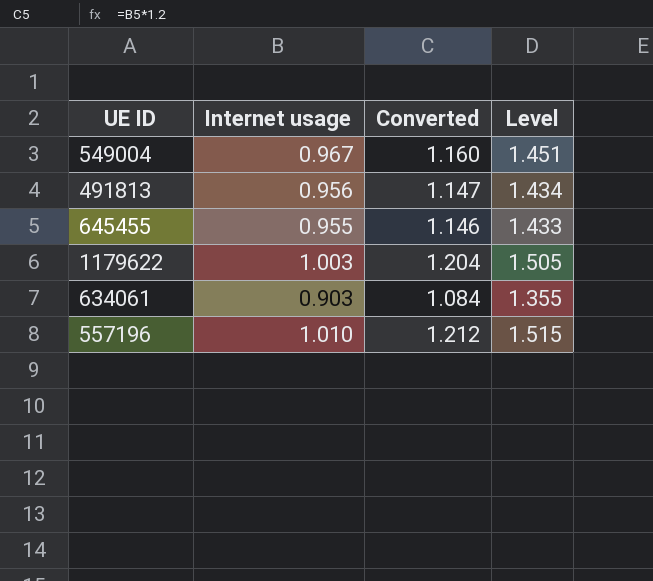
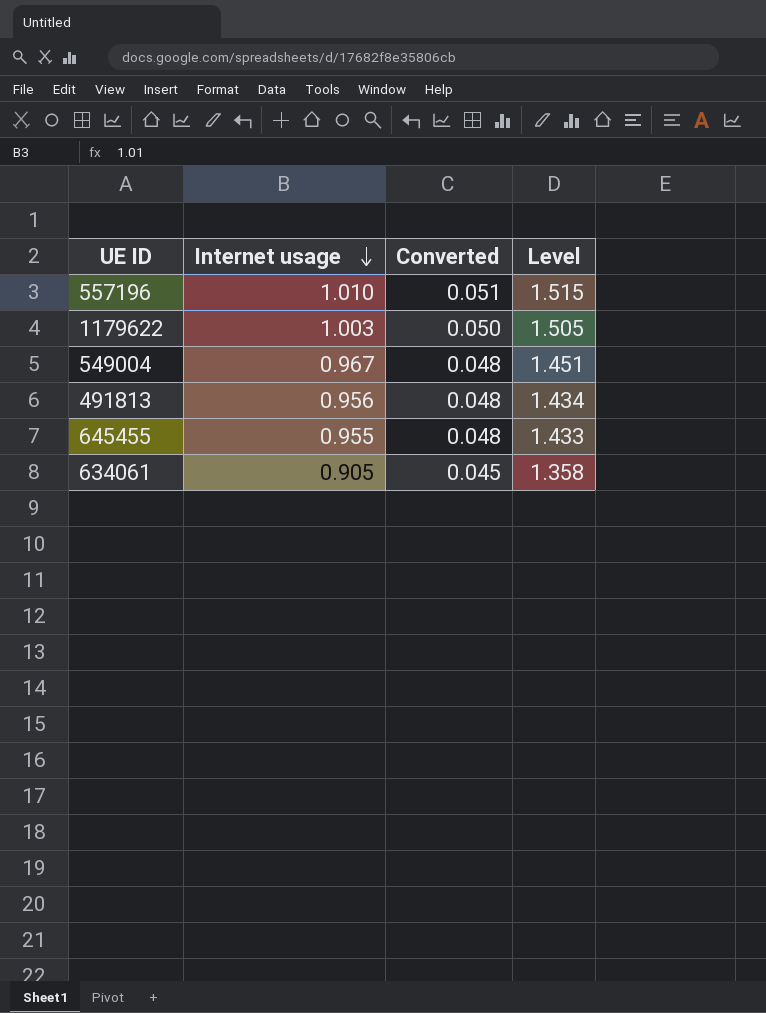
row order: none -> Internet usage descending
column Converted | formula: [Internet usage] * 1.2 -> [Internet usage] * 0.05
634061 | Internet usage: 0.903 -> 0.905
634061 | Level: 1.355 -> 1.358

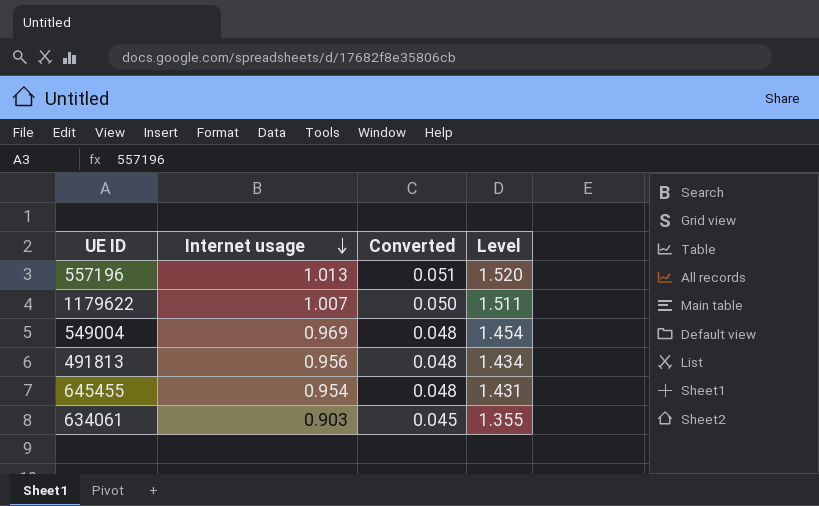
557196 | Internet usage: 1.010 -> 1.013
557196 | Level: 1.515 -> 1.520
1179622 | Internet usage: 1.003 -> 1.007
1179622 | Level: 1.505 -> 1.511
549004 | Internet usage: 0.967 -> 0.969
549004 | Level: 1.451 -> 1.454
645455 | Internet usage: 0.955 -> 0.954
645455 | Level: 1.433 -> 1.431
634061 | Internet usage: 0.905 -> 0.903
634061 | Level: 1.358 -> 1.355

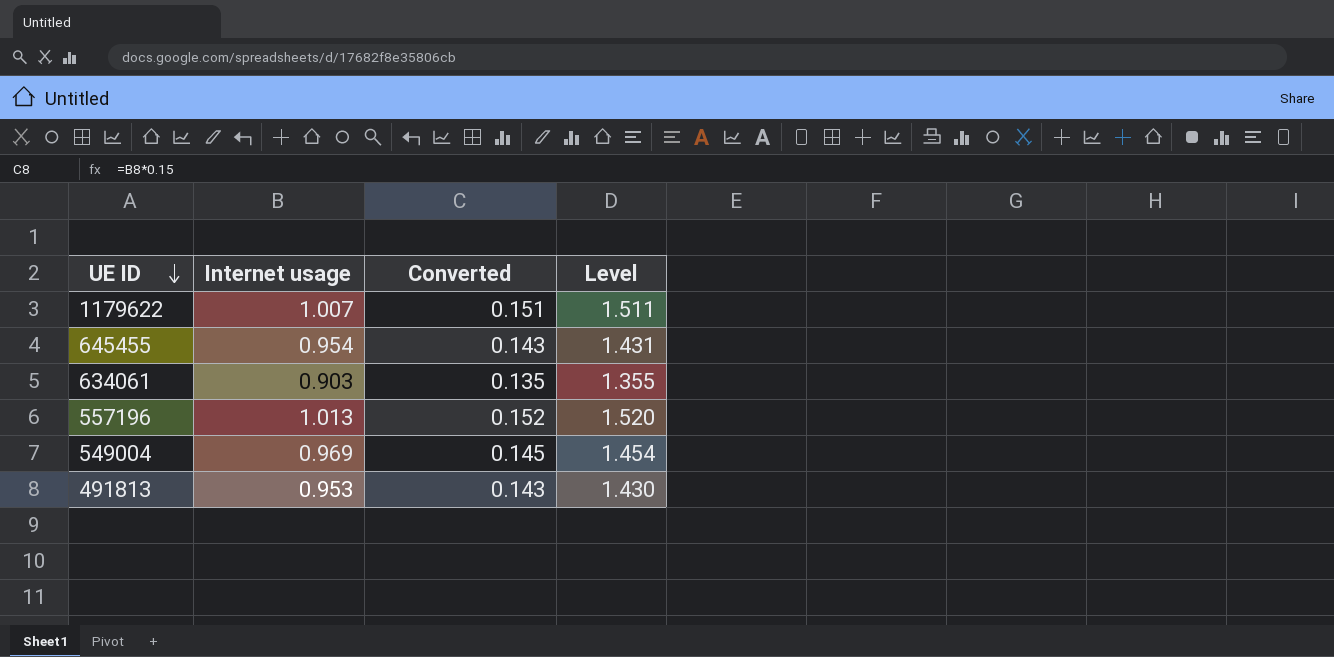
row order: Internet usage descending -> UE ID descending
column Converted | formula: [Internet usage] * 0.05 -> [Internet usage] * 0.15
491813 | Internet usage: 0.956 -> 0.953
491813 | Level: 1.434 -> 1.430

